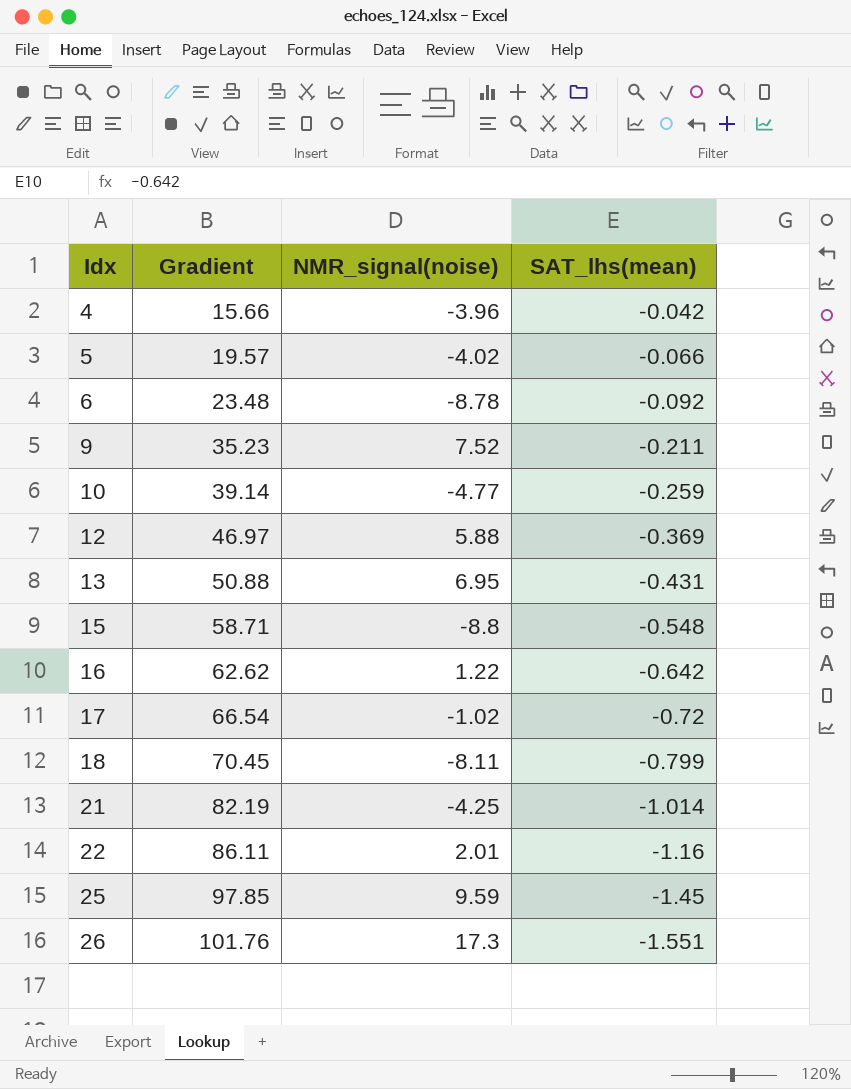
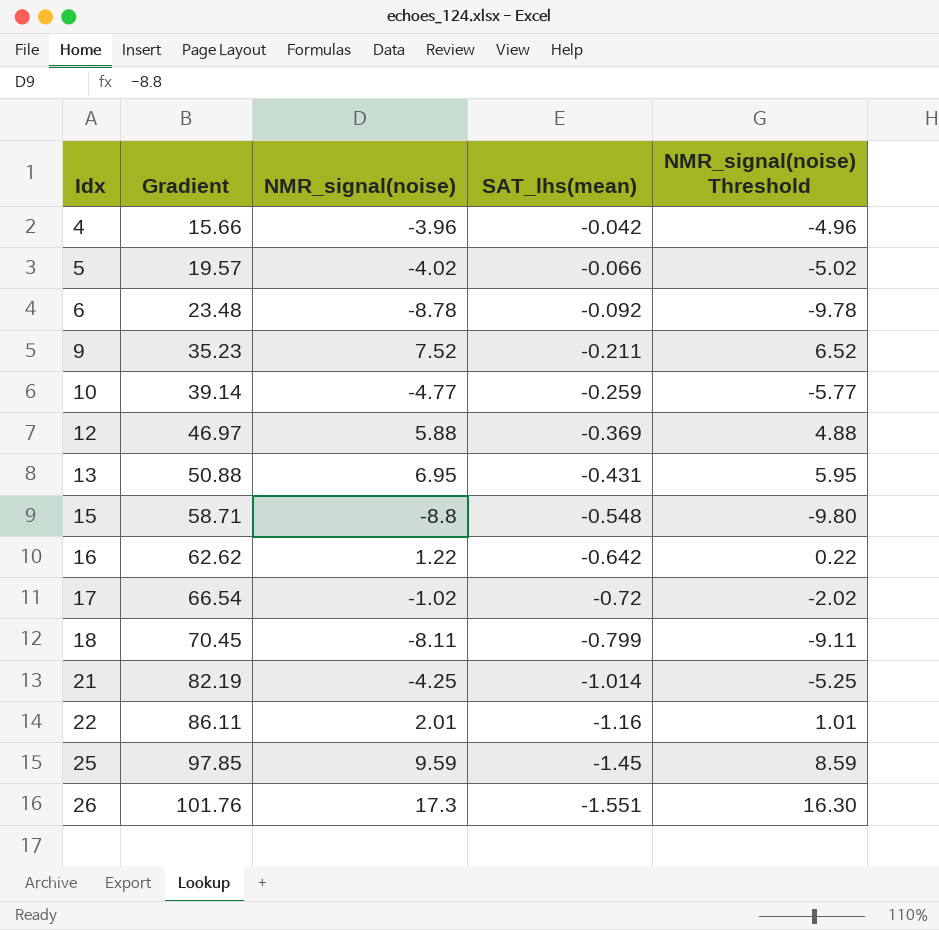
column NMR_signal(noise) Threshold | formula: none -> [NMR_signal(noise)] - 1

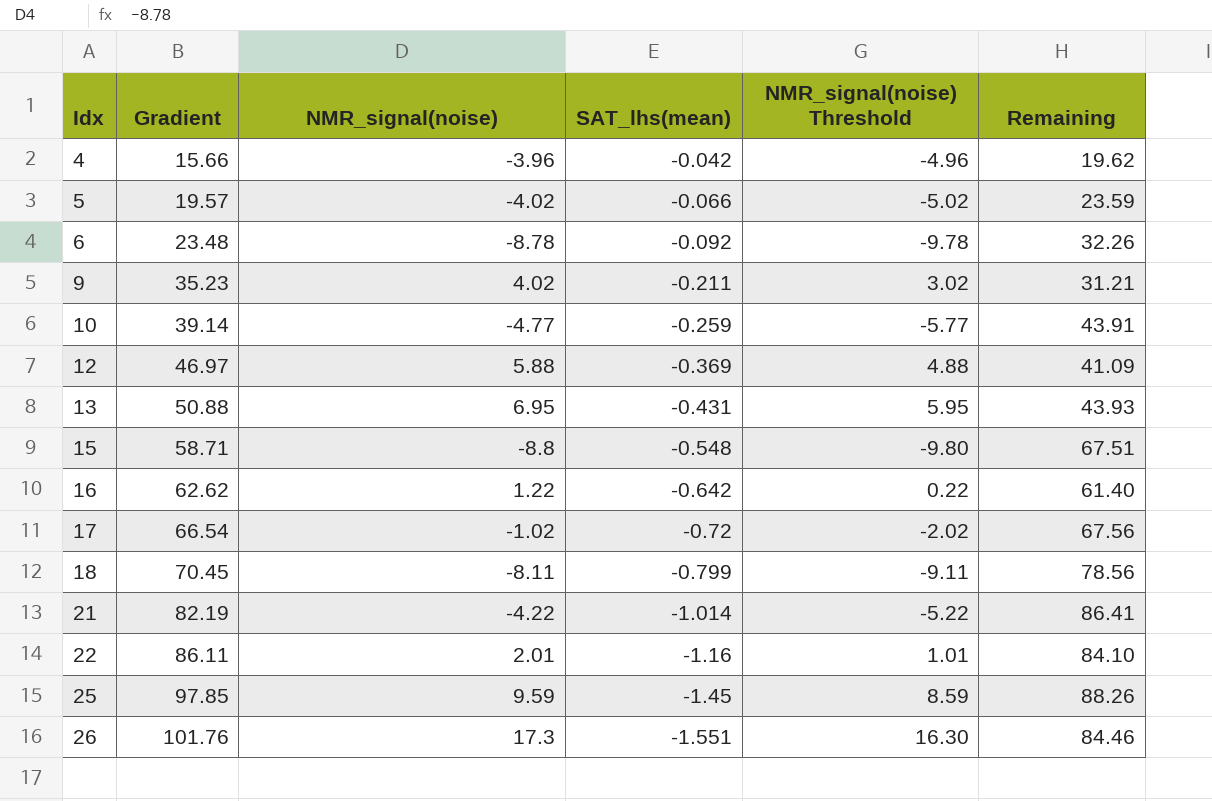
column Remaining | formula: none -> [Gradient] - [NMR_signal(noise)]
9 | NMR_signal(noise): 7.52 -> 4.02
9 | NMR_signal(noise) Threshold: 6.52 -> 3.02
21 | NMR_signal(noise): -4.25 -> -4.22
21 | NMR_signal(noise) Threshold: -5.25 -> -5.22

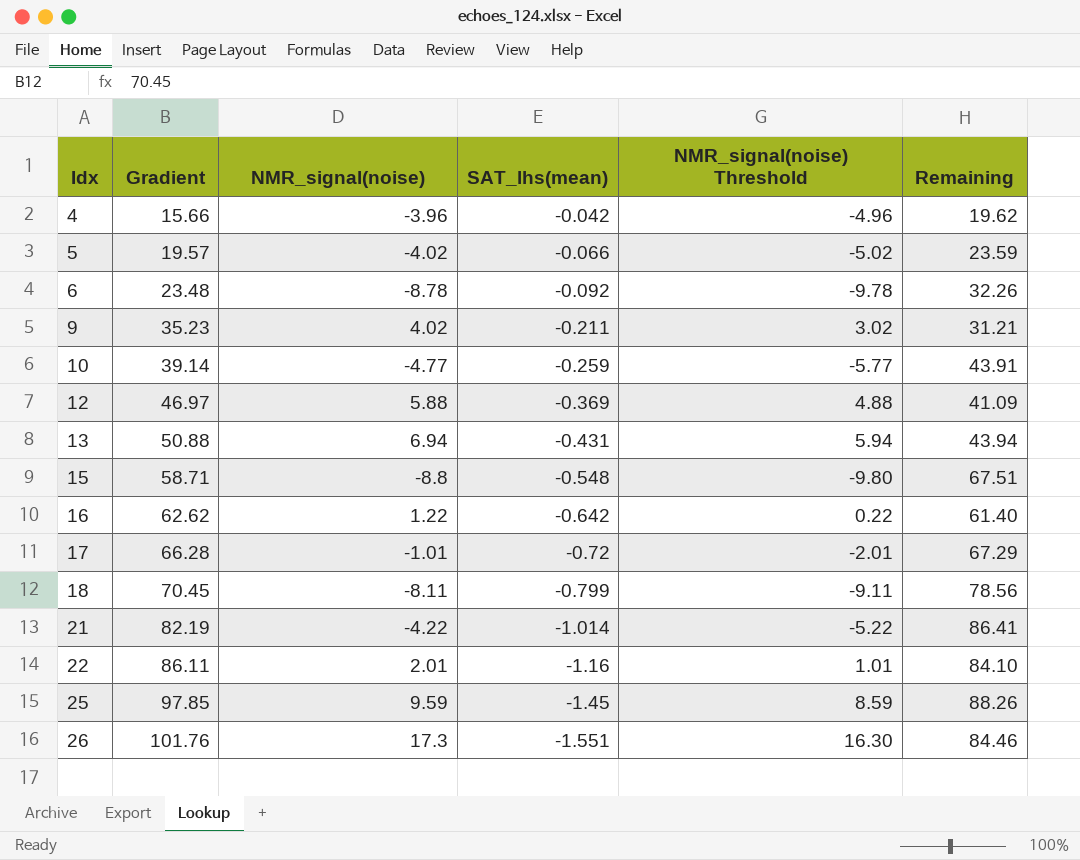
13 | NMR_signal(noise): 6.95 -> 6.94
13 | NMR_signal(noise) Threshold: 5.95 -> 5.94
13 | Remaining: 43.93 -> 43.94
17 | Gradient: 66.54 -> 66.28
17 | NMR_signal(noise): -1.02 -> -1.01
17 | NMR_signal(noise) Threshold: -2.02 -> -2.01
17 | Remaining: 67.56 -> 67.29

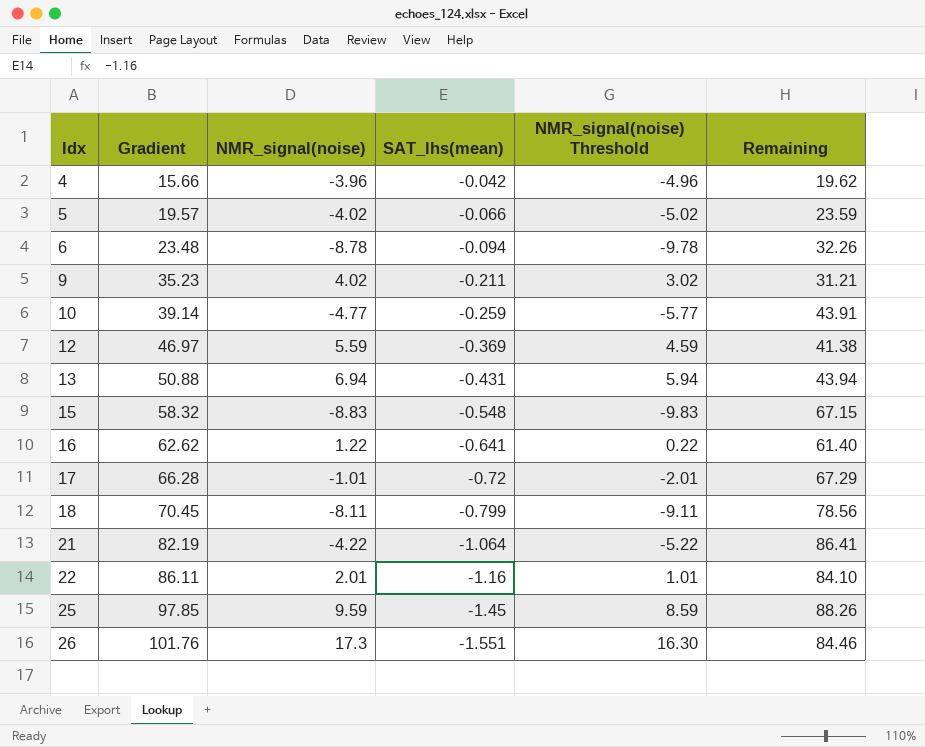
6 | SAT_lhs(mean): -0.092 -> -0.094
12 | NMR_signal(noise): 5.88 -> 5.59
12 | NMR_signal(noise) Threshold: 4.88 -> 4.59
12 | Remaining: 41.09 -> 41.38
15 | Gradient: 58.71 -> 58.32
15 | NMR_signal(noise): -8.8 -> -8.83
15 | NMR_signal(noise) Threshold: -9.80 -> -9.83
15 | Remaining: 67.51 -> 67.15
16 | SAT_lhs(mean): -0.642 -> -0.641
21 | SAT_lhs(mean): -1.014 -> -1.064

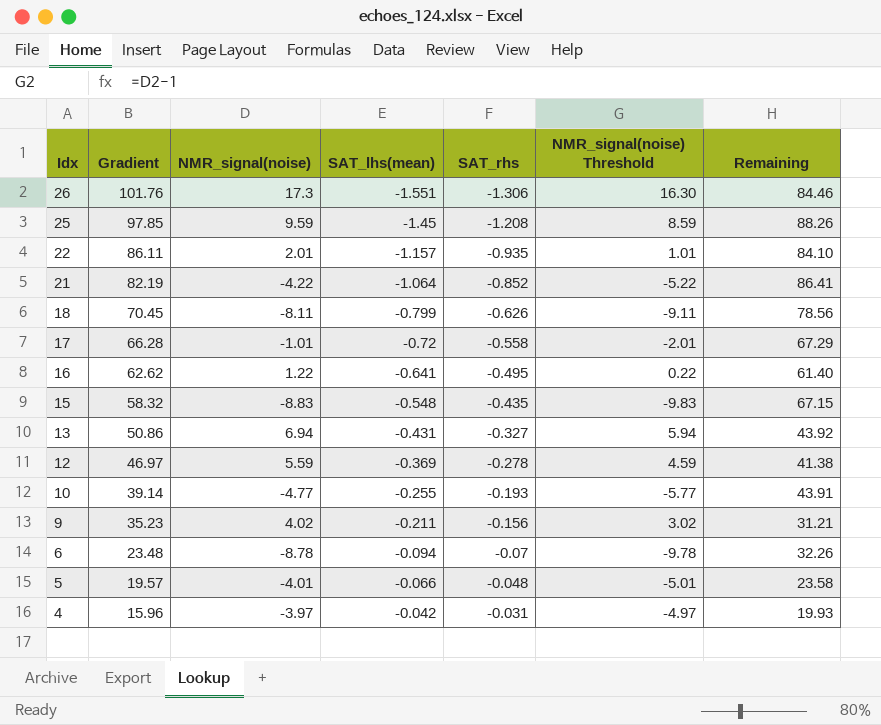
row order: Idx ascending -> Idx descending
column SAT_rhs | position: none -> 5
22 | SAT_lhs(mean): -1.16 -> -1.157
13 | Gradient: 50.88 -> 50.86
13 | Remaining: 43.94 -> 43.92
10 | SAT_lhs(mean): -0.259 -> -0.255
5 | NMR_signal(noise): -4.02 -> -4.01
5 | NMR_signal(noise) Threshold: -5.02 -> -5.01
5 | Remaining: 23.59 -> 23.58
4 | Gradient: 15.66 -> 15.96
4 | NMR_signal(noise): -3.96 -> -3.97
4 | NMR_signal(noise) Threshold: -4.96 -> -4.97
4 | Remaining: 19.62 -> 19.93

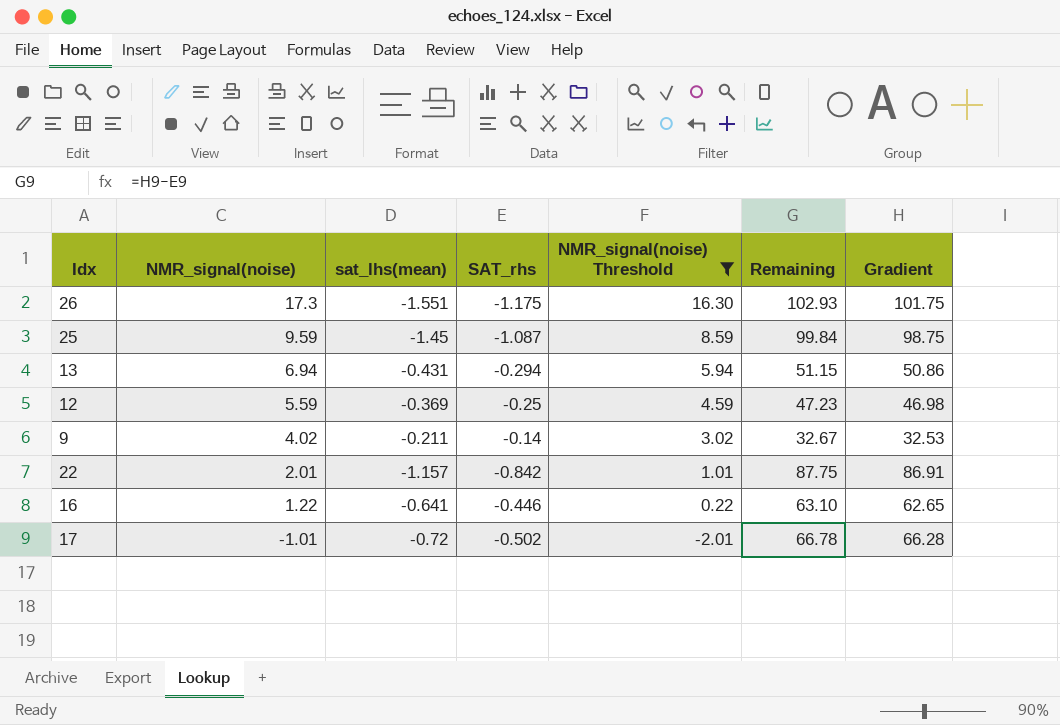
filter: none -> NMR_signal(noise) Threshold >= -2.01
row order: Idx descending -> NMR_signal(noise) descending
column name: SAT_lhs(mean) -> sat_lhs(mean)
column Remaining | formula: [Gradient] - [NMR_signal(noise)] -> [Gradient] - [SAT_rhs]
column Gradient | position: 2 -> 7
26 | SAT_rhs: -1.306 -> -1.175
26 | Gradient: 101.76 -> 101.75
25 | SAT_rhs: -1.208 -> -1.087
25 | Gradient: 97.85 -> 98.75
13 | SAT_rhs: -0.327 -> -0.294
12 | SAT_rhs: -0.278 -> -0.25
12 | Gradient: 46.97 -> 46.98
9 | SAT_rhs: -0.156 -> -0.14
9 | Gradient: 35.23 -> 32.53
22 | SAT_rhs: -0.935 -> -0.842
22 | Gradient: 86.11 -> 86.91
16 | SAT_rhs: -0.495 -> -0.446
16 | Gradient: 62.62 -> 62.65
17 | SAT_rhs: -0.558 -> -0.502

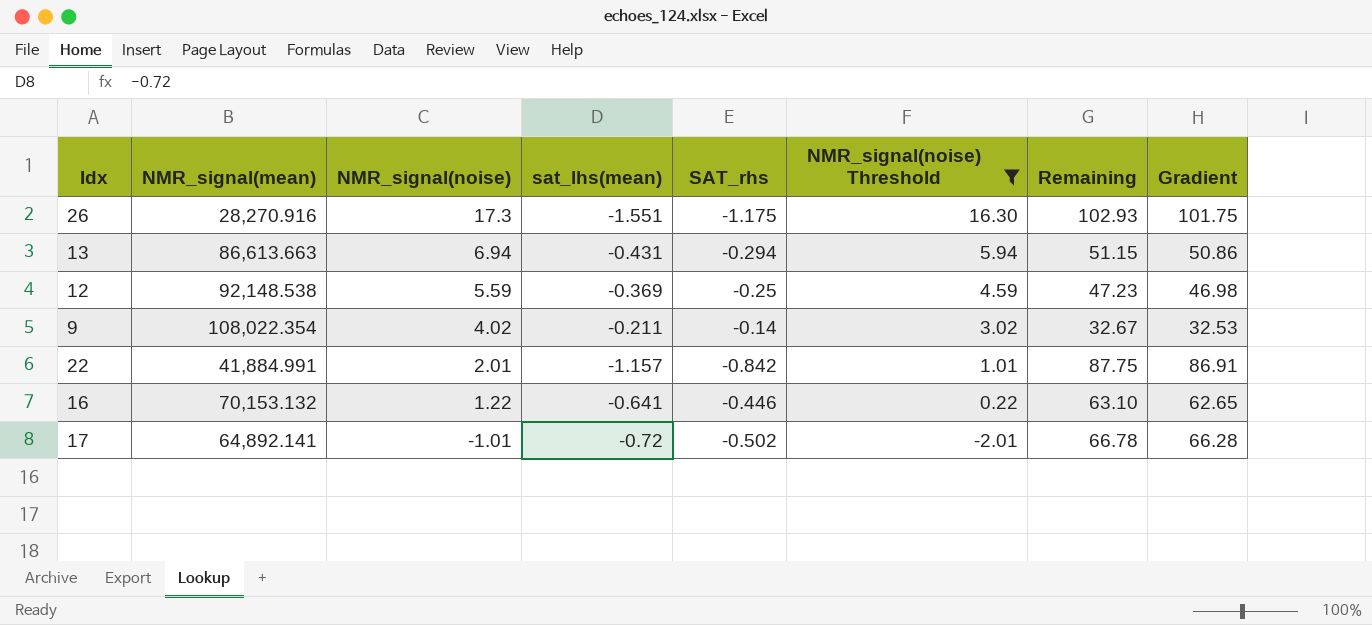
column NMR_signal(mean) | position: none -> 2
row 25: 9.59 | -1.45 | -1.087 | 8.59 | 99.84 | 98.75 -> none

